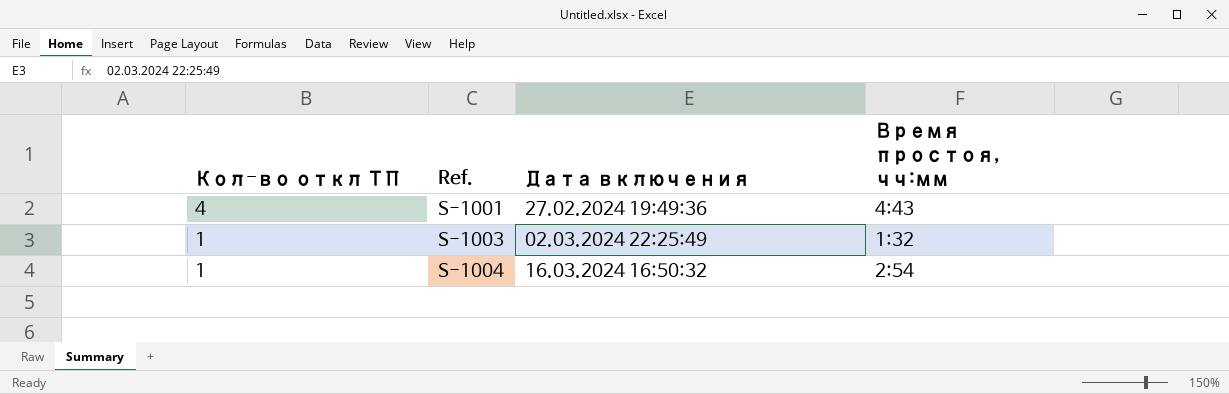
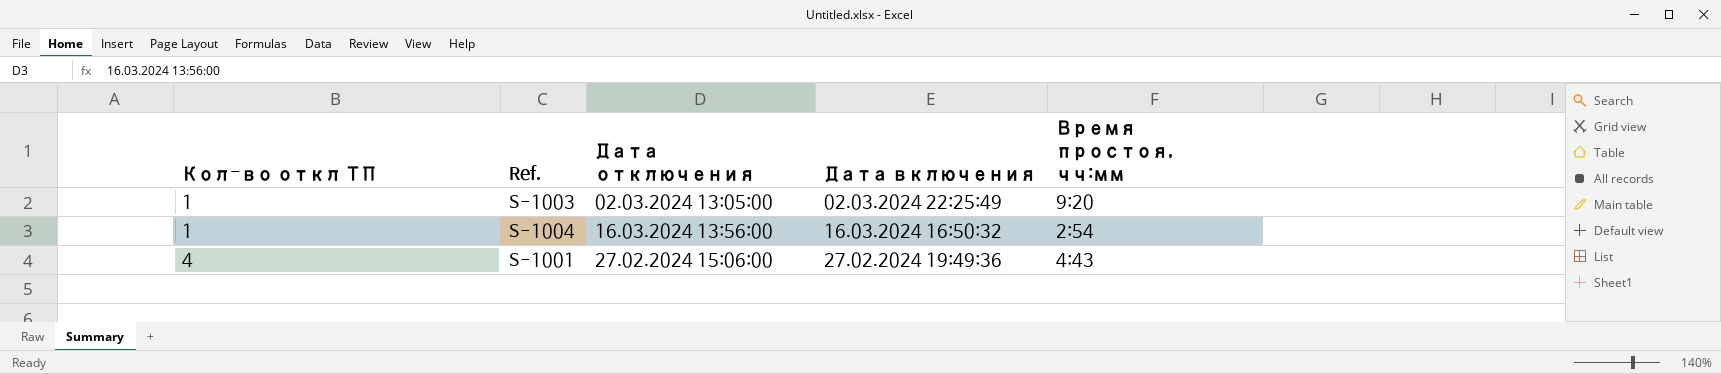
row order: Кол-во откл ТП descending -> Кол-во откл ТП ascending
column Дата отключения | position: none -> 3
S-1003 | Время простоя, чч:мм: 1:32 -> 9:20

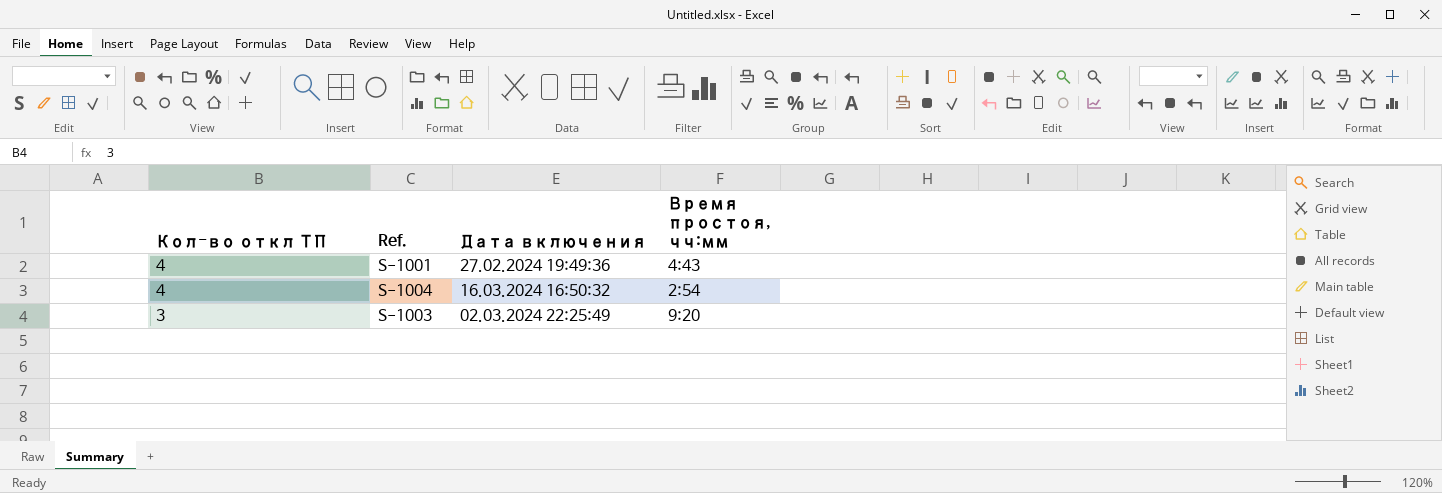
row order: Кол-во откл ТП ascending -> Кол-во откл ТП descending
column Дата отключения | position: 3 -> none
S-1004 | Кол-во откл ТП: 1 -> 4
S-1003 | Кол-во откл ТП: 1 -> 3

